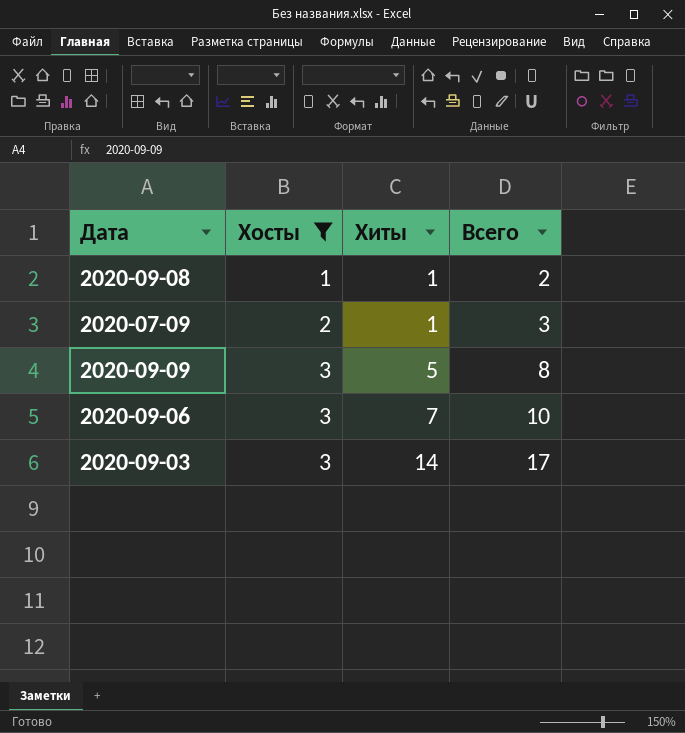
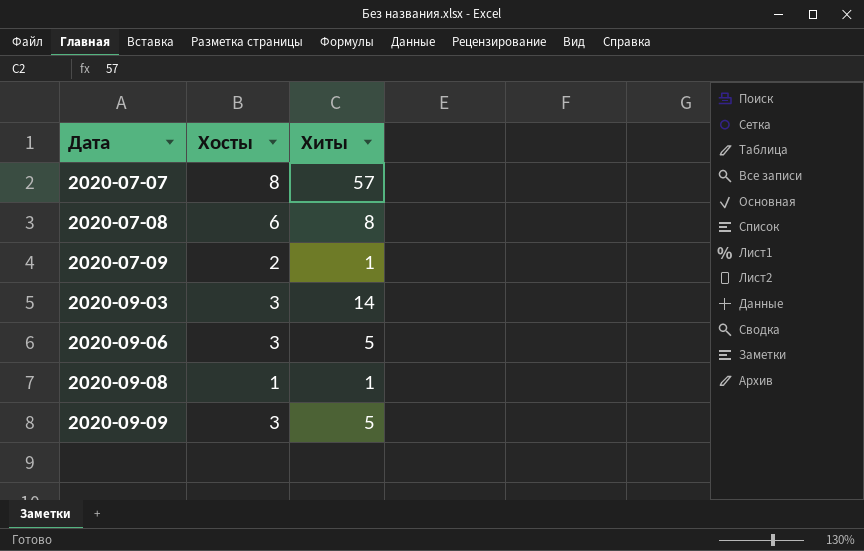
filter: Хосты <= 3 -> none
row order: Хосты ascending -> Дата ascending
column Всего | formula: [Хосты] + [Хиты] -> none
2020-09-06 | Хиты: 7 -> 5

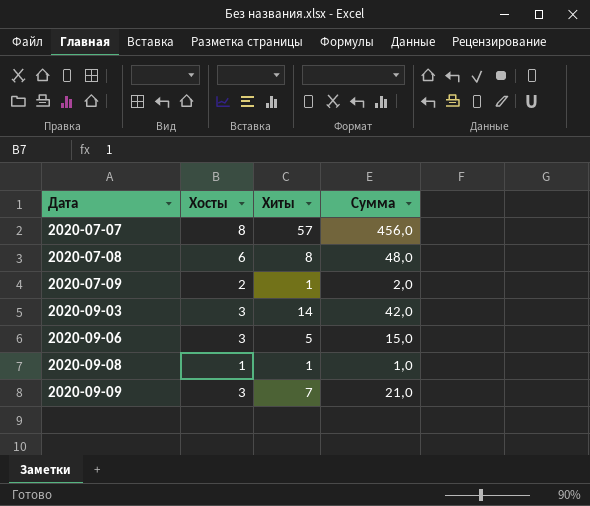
column Сумма | formula: none -> [Хосты] * [Хиты]
2020-09-09 | Хиты: 5 -> 7

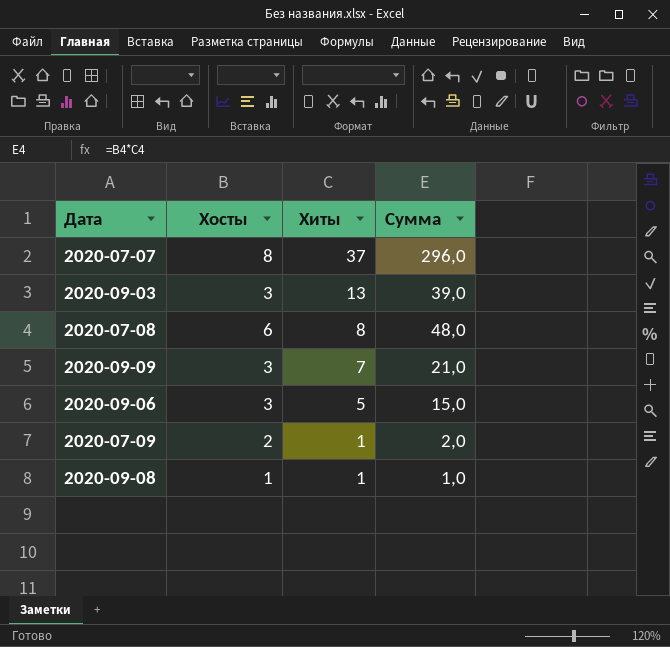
row order: Дата ascending -> Хиты descending
2020-07-07 | Хиты: 57 -> 37
2020-07-07 | Сумма: 456,0 -> 296,0
2020-09-03 | Хиты: 14 -> 13
2020-09-03 | Сумма: 42,0 -> 39,0

